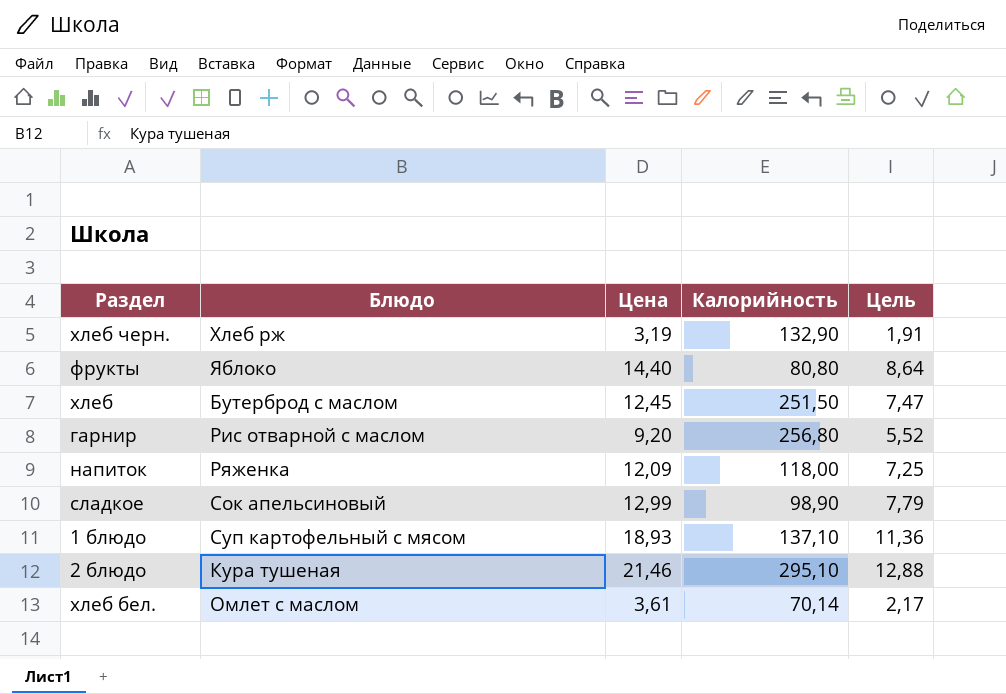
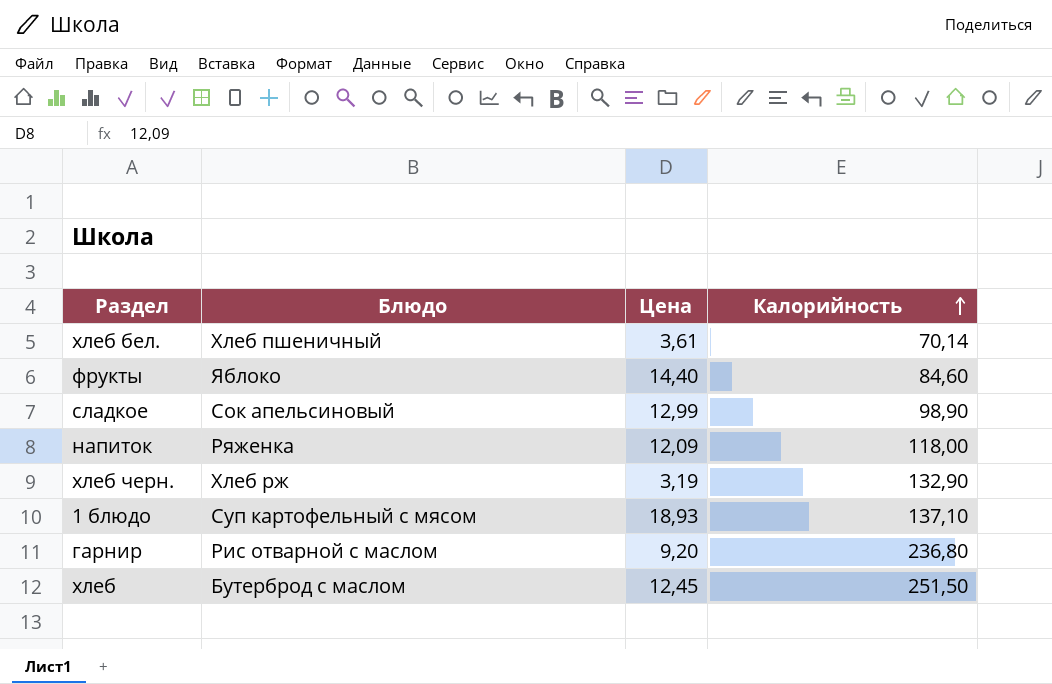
row order: none -> Калорийность ascending
column Цель | formula: [Цена] * 0,6 -> none
row 2 блюдо: Кура тушеная | 21,46 | 295,10 | 12,88 -> none
хлеб бел. | Блюдо: Омлет с маслом -> Хлеб пшеничный
фрукты | Калорийность: 80,80 -> 84,60
гарнир | Калорийность: 256,80 -> 236,80

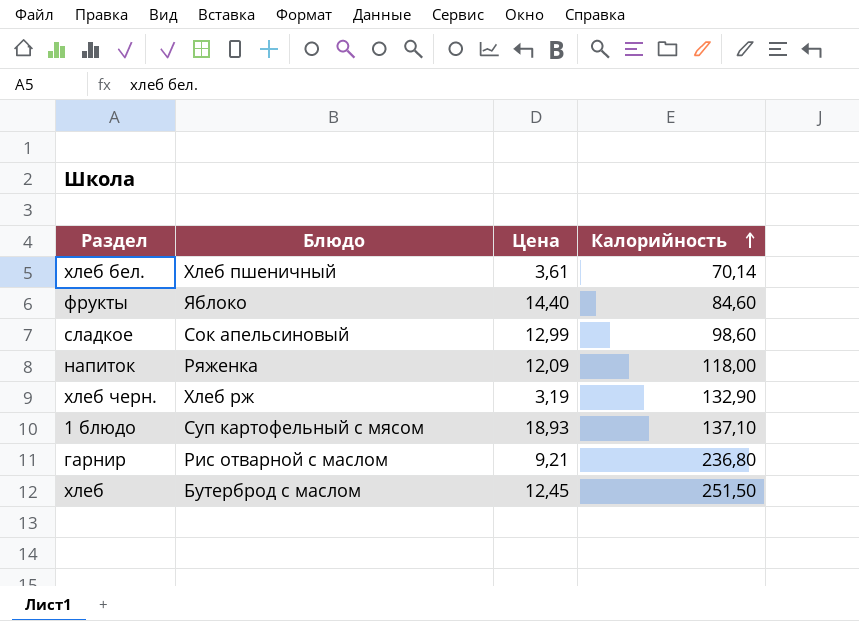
сладкое | Калорийность: 98,90 -> 98,60
гарнир | Цена: 9,20 -> 9,21

